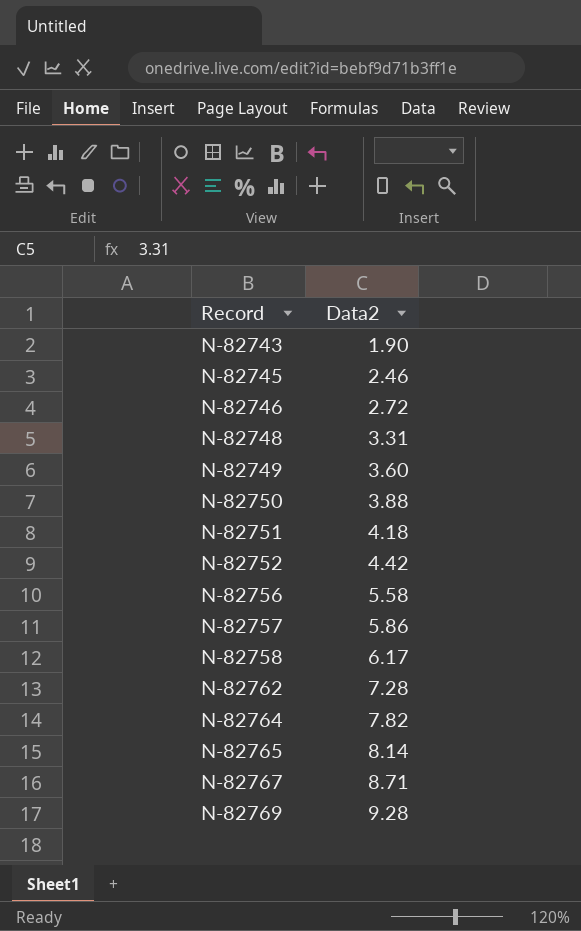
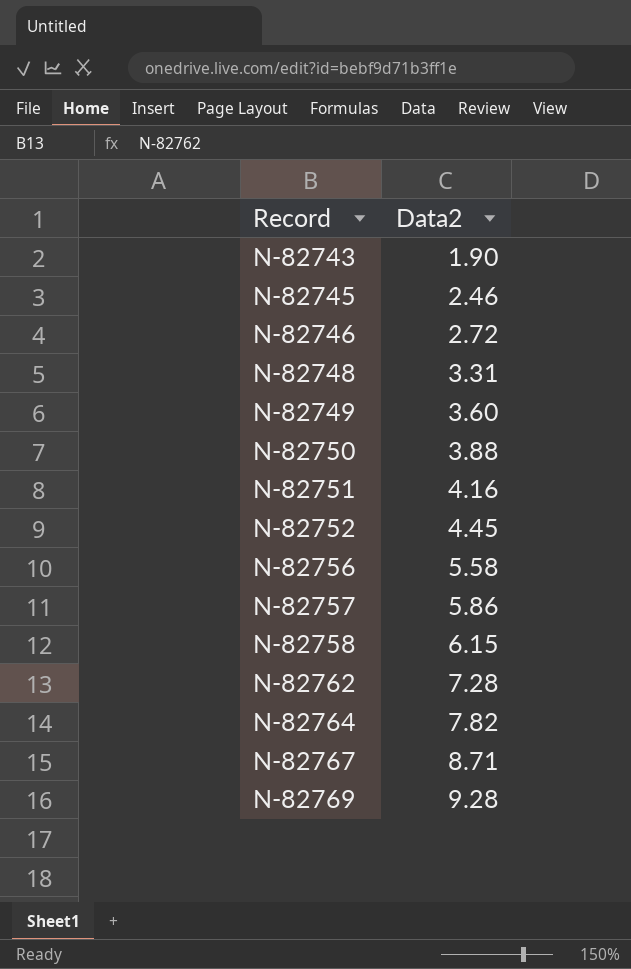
row N-82765: 8.14 -> none
N-82751 | Data2: 4.18 -> 4.16
N-82752 | Data2: 4.42 -> 4.45
N-82758 | Data2: 6.17 -> 6.15

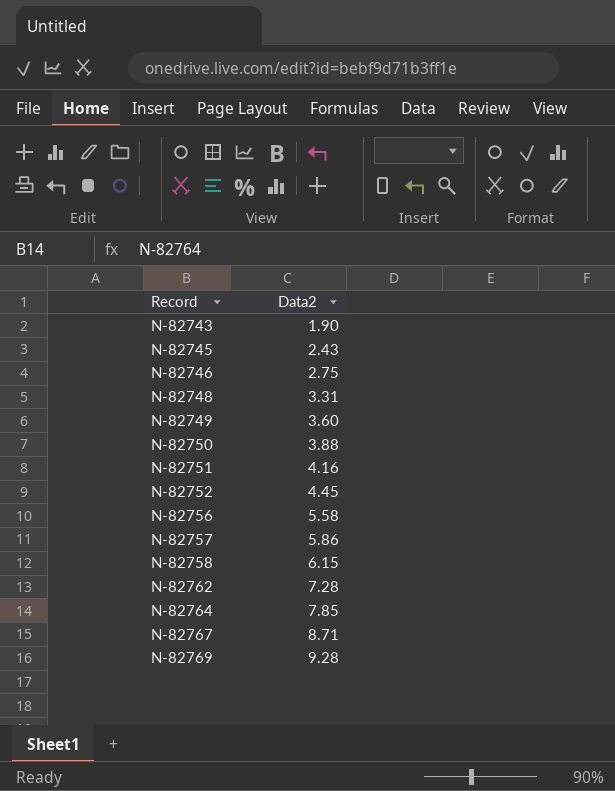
N-82745 | Data2: 2.46 -> 2.43
N-82746 | Data2: 2.72 -> 2.75
N-82764 | Data2: 7.82 -> 7.85

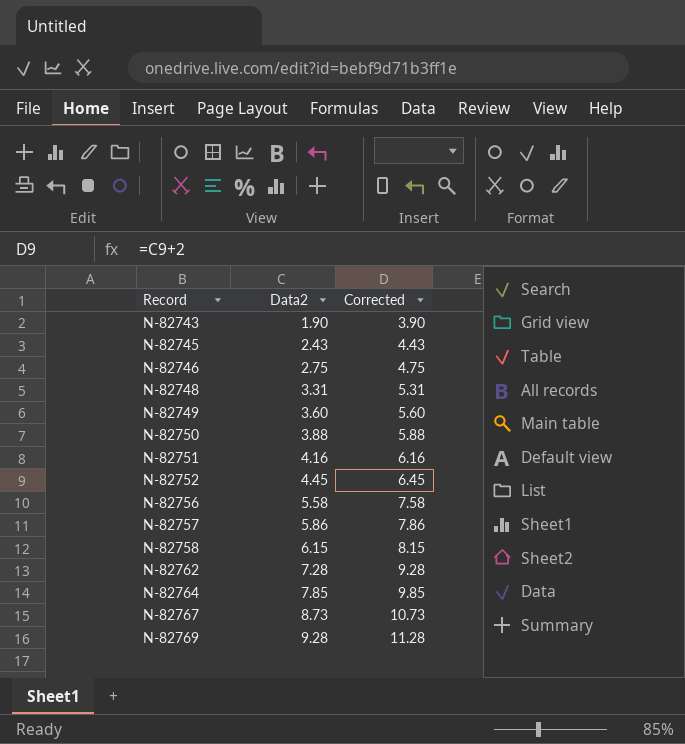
column Corrected | formula: none -> [Data2] + 2
N-82767 | Data2: 8.71 -> 8.73

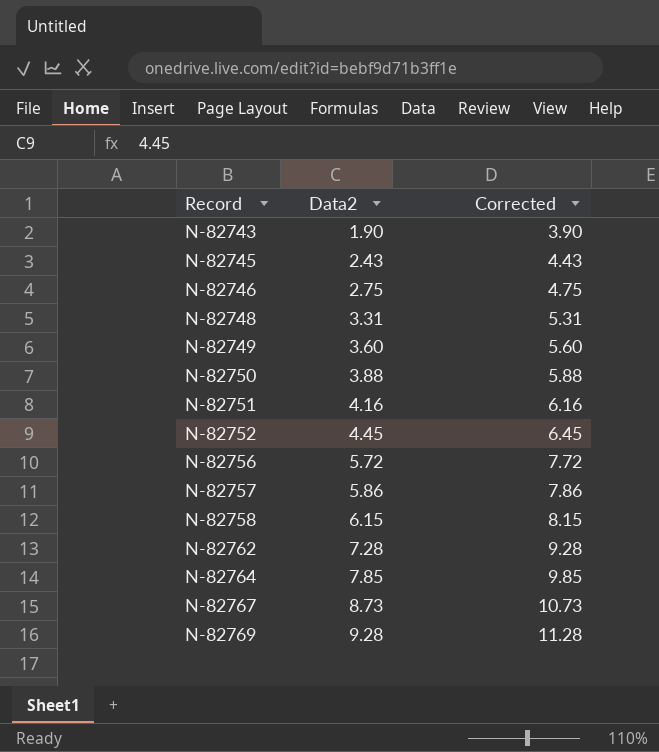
N-82756 | Data2: 5.58 -> 5.72
N-82756 | Corrected: 7.58 -> 7.72

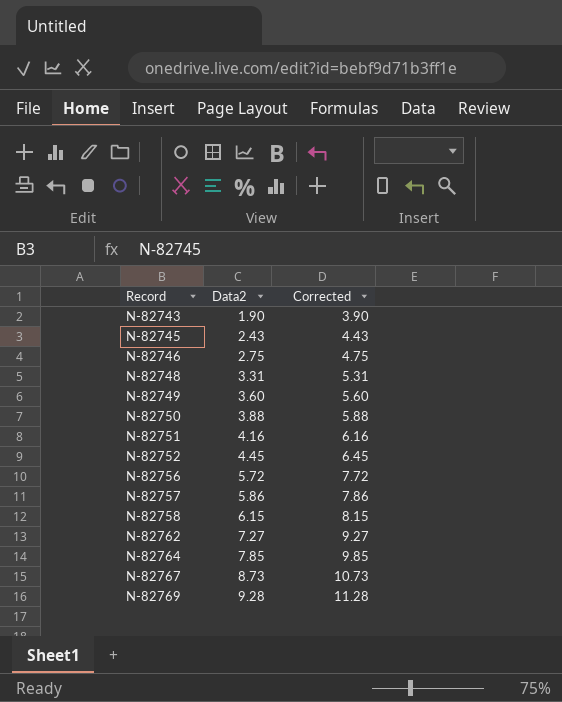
N-82762 | Data2: 7.28 -> 7.27
N-82762 | Corrected: 9.28 -> 9.27

